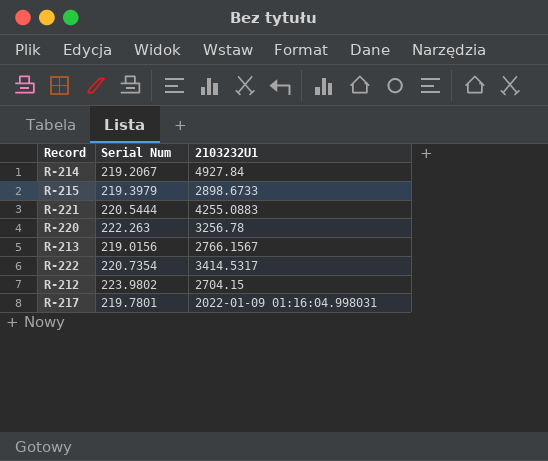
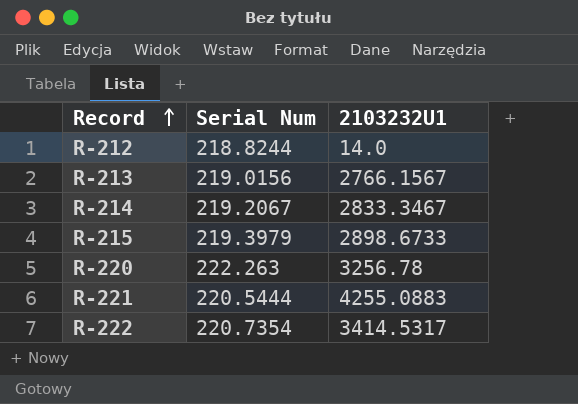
row order: none -> Record ascending
row R-217: 219.7801 | 2022-01-09 01:16:04.998031 -> none
R-212 | Serial Num: 223.9802 -> 218.8244
R-212 | 2103232U1: 2704.15 -> 14.0
R-214 | 2103232U1: 4927.84 -> 2833.3467

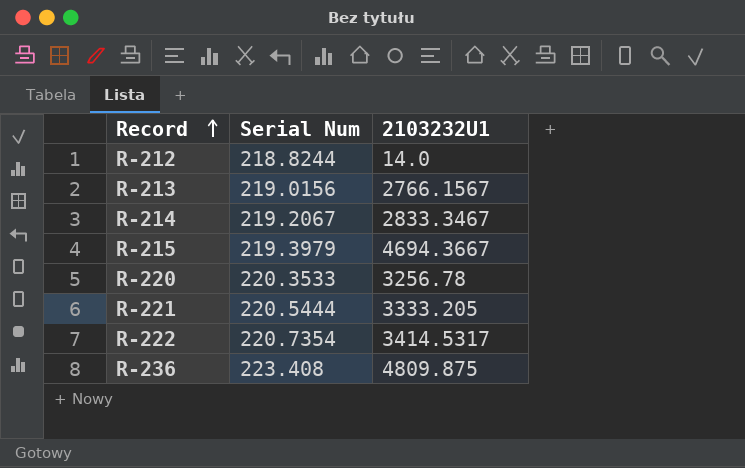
R-215 | 2103232U1: 2898.6733 -> 4694.3667
R-220 | Serial Num: 222.263 -> 220.3533
R-221 | 2103232U1: 4255.0883 -> 3333.205
row R-236: none -> 223.408 | 4809.875

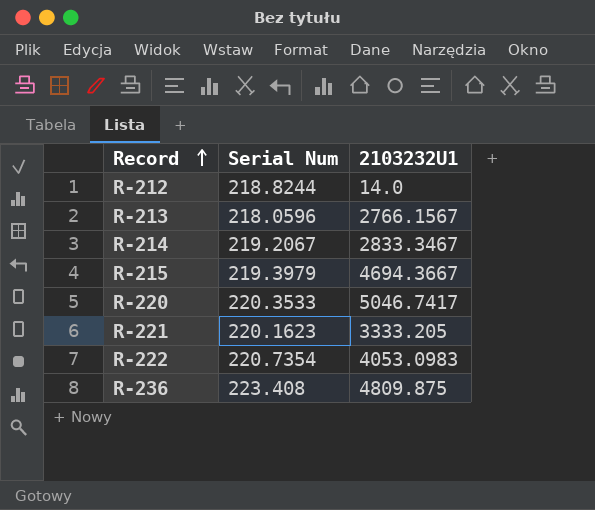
R-213 | Serial Num: 219.0156 -> 218.0596
R-220 | 2103232U1: 3256.78 -> 5046.7417
R-221 | Serial Num: 220.5444 -> 220.1623
R-222 | 2103232U1: 3414.5317 -> 4053.0983

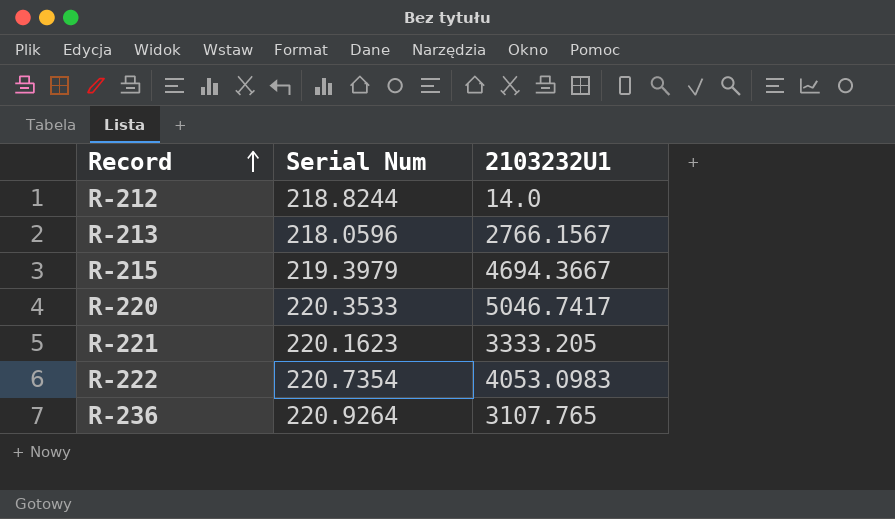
row R-214: 219.2067 | 2833.3467 -> none
R-236 | Serial Num: 223.408 -> 220.9264
R-236 | 2103232U1: 4809.875 -> 3107.765

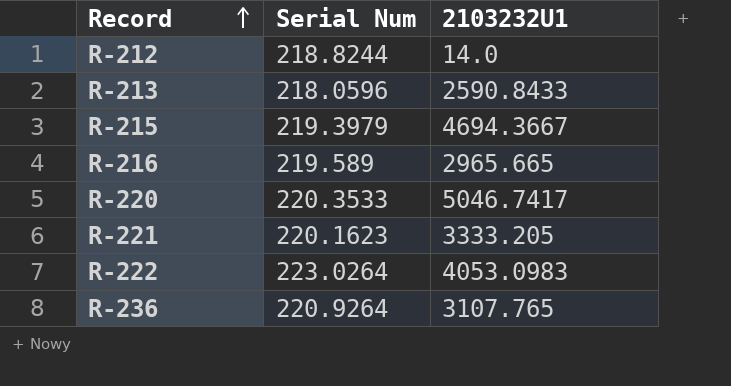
R-213 | 2103232U1: 2766.1567 -> 2590.8433
row R-216: none -> 219.589 | 2965.665
R-222 | Serial Num: 220.7354 -> 223.0264

